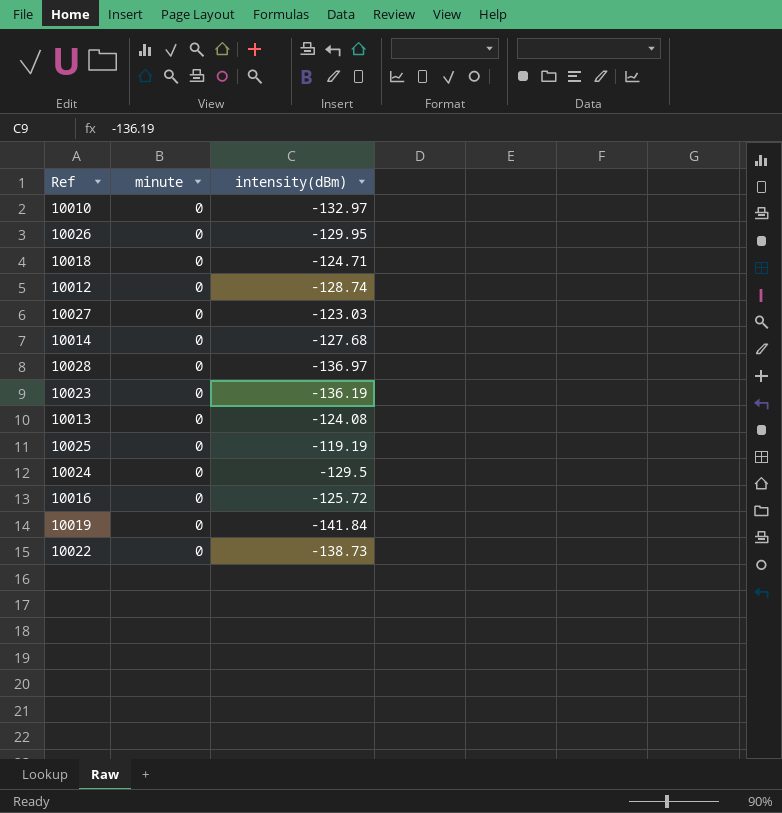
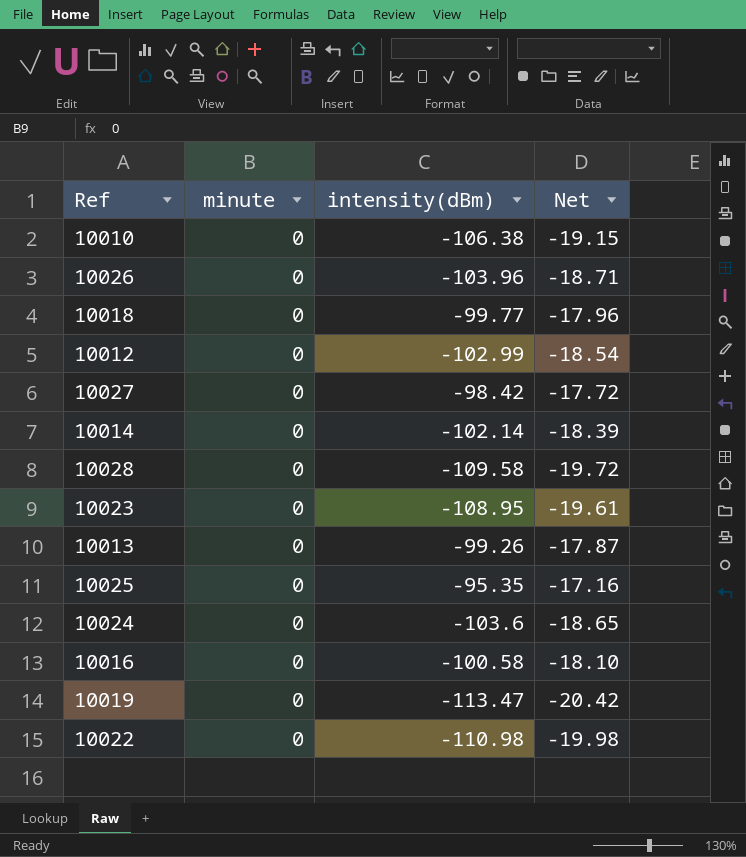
column Net | formula: none -> [intensity(dBm)] * 0.18
10010 | intensity(dBm): -132.97 -> -106.38
10026 | intensity(dBm): -129.95 -> -103.96
10018 | intensity(dBm): -124.71 -> -99.77
10012 | intensity(dBm): -128.74 -> -102.99
10027 | intensity(dBm): -123.03 -> -98.42
10014 | intensity(dBm): -127.68 -> -102.14
10028 | intensity(dBm): -136.97 -> -109.58
10023 | intensity(dBm): -136.19 -> -108.95
10013 | intensity(dBm): -124.08 -> -99.26
10025 | intensity(dBm): -119.19 -> -95.35
10024 | intensity(dBm): -129.5 -> -103.6
10016 | intensity(dBm): -125.72 -> -100.58
10019 | intensity(dBm): -141.84 -> -113.47
10022 | intensity(dBm): -138.73 -> -110.98

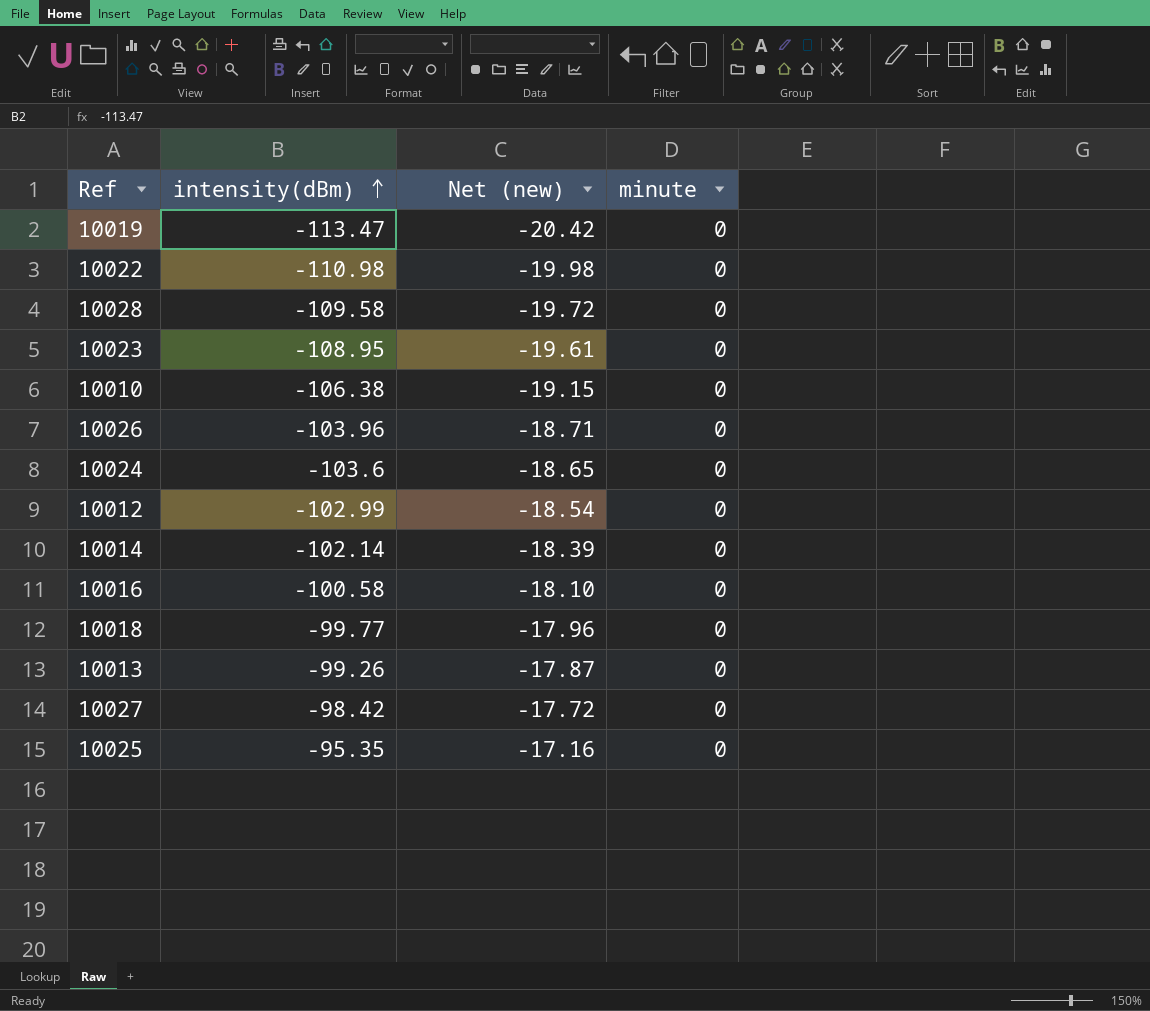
row order: none -> intensity(dBm) ascending
column name: Net -> Net (new)
column minute | position: 2 -> 4

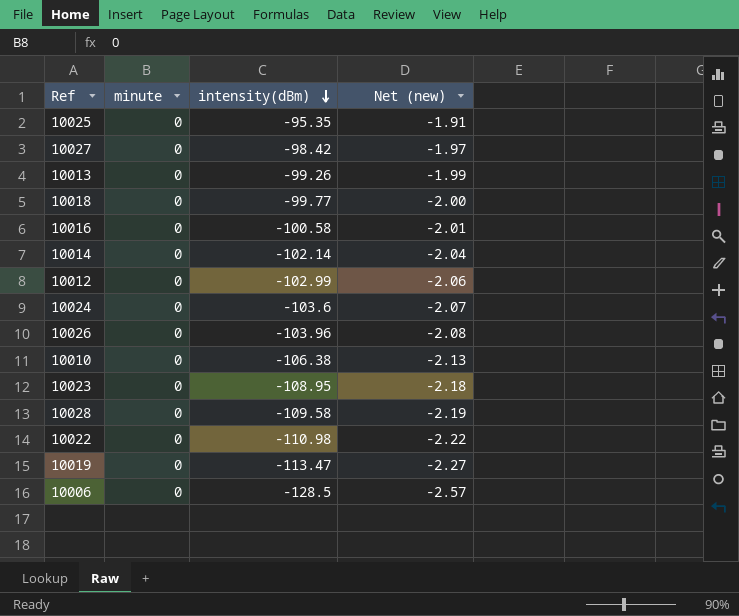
row order: intensity(dBm) ascending -> intensity(dBm) descending
column minute | position: 4 -> 2
column Net (new) | formula: [intensity(dBm)] * 0.18 -> [intensity(dBm)] * 0.02
row 10006: none -> 0 | -128.5 | -2.57

